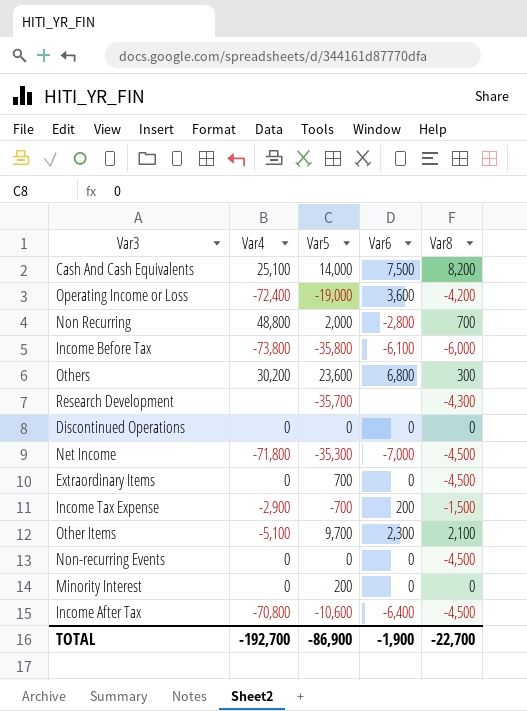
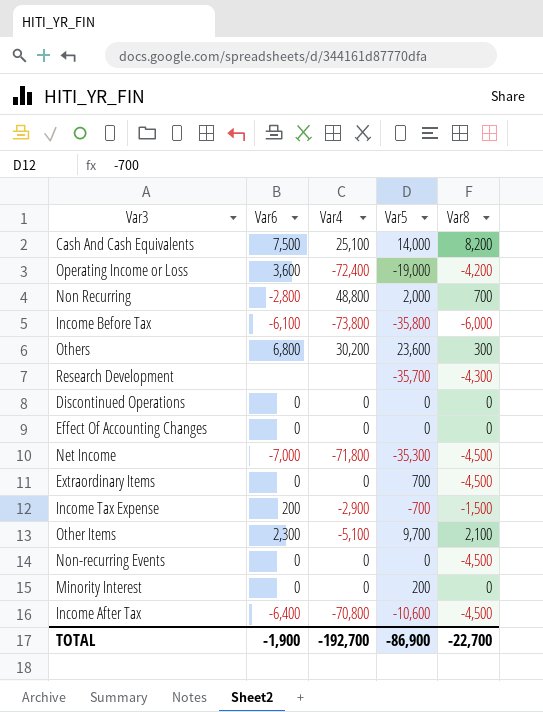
column Var6 | position: 4 -> 2
row Effect Of Accounting Changes: none -> 0 | 0 | 0 | 0

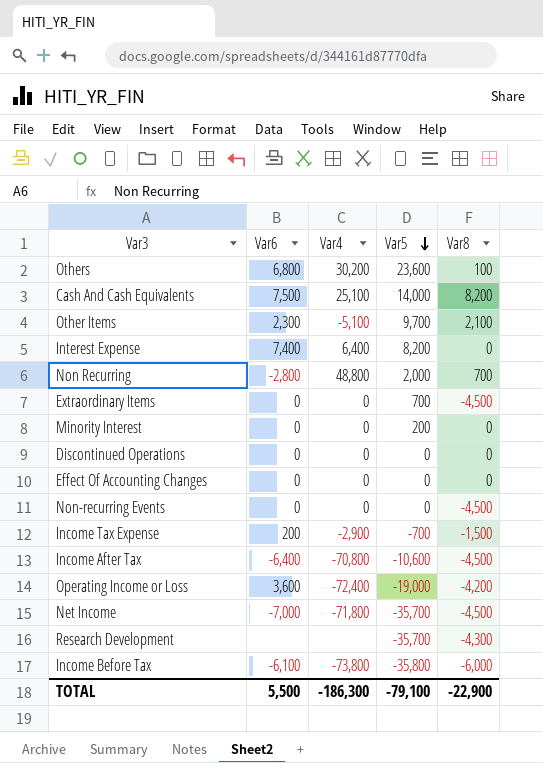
row order: none -> Var5 descending
Others | Var8: 300 -> 100
row Interest Expense: none -> 7,400 | 6,400 | 8,200 | 0
Net Income | Var5: -35,300 -> -35,700
TOTAL | Var6: -1,900 -> 5,500
TOTAL | Var4: -192,700 -> -186,300
TOTAL | Var5: -86,900 -> -79,100
TOTAL | Var8: -22,700 -> -22,900

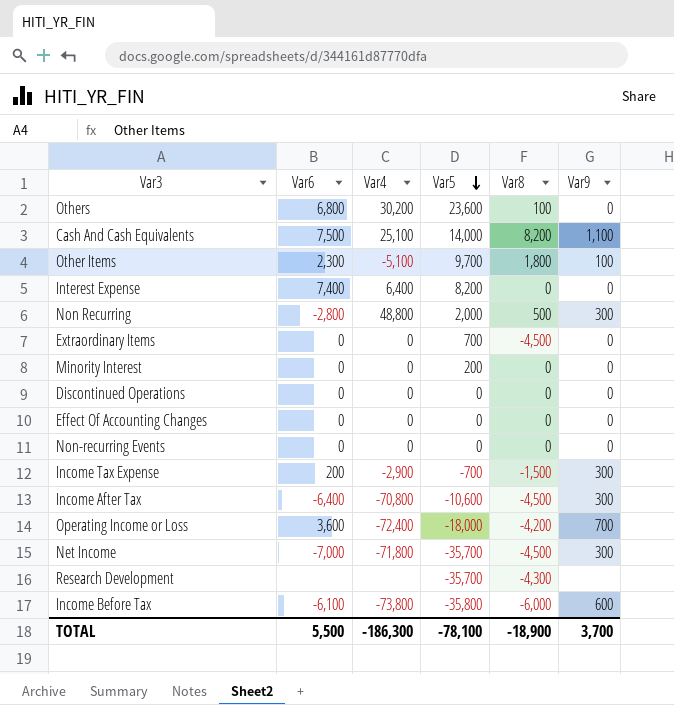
column Var9 | position: none -> 6
Other Items | Var8: 2,100 -> 1,800
Non Recurring | Var8: 700 -> 500
Non-recurring Events | Var8: -4,500 -> 0
Operating Income or Loss | Var5: -19,000 -> -18,000
TOTAL | Var5: -79,100 -> -78,100
TOTAL | Var8: -22,900 -> -18,900

